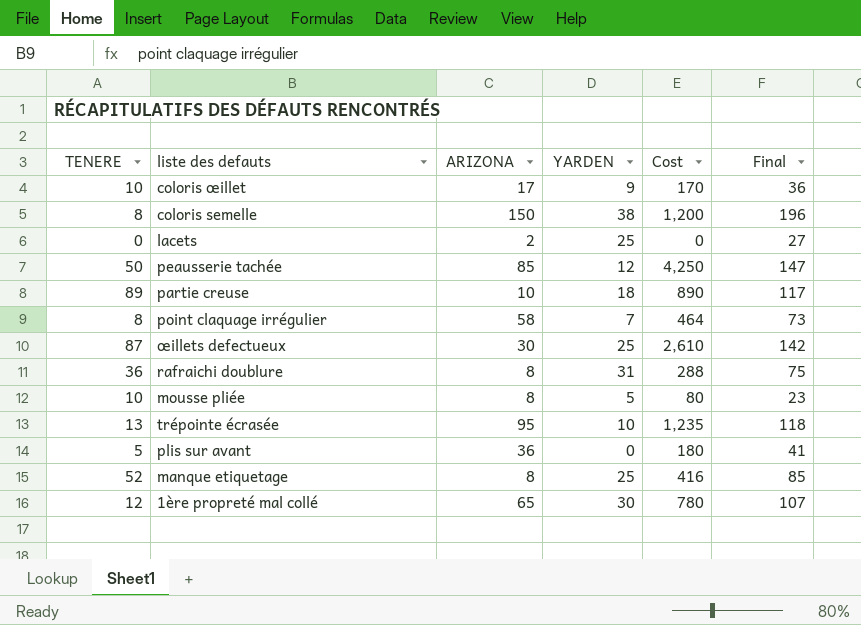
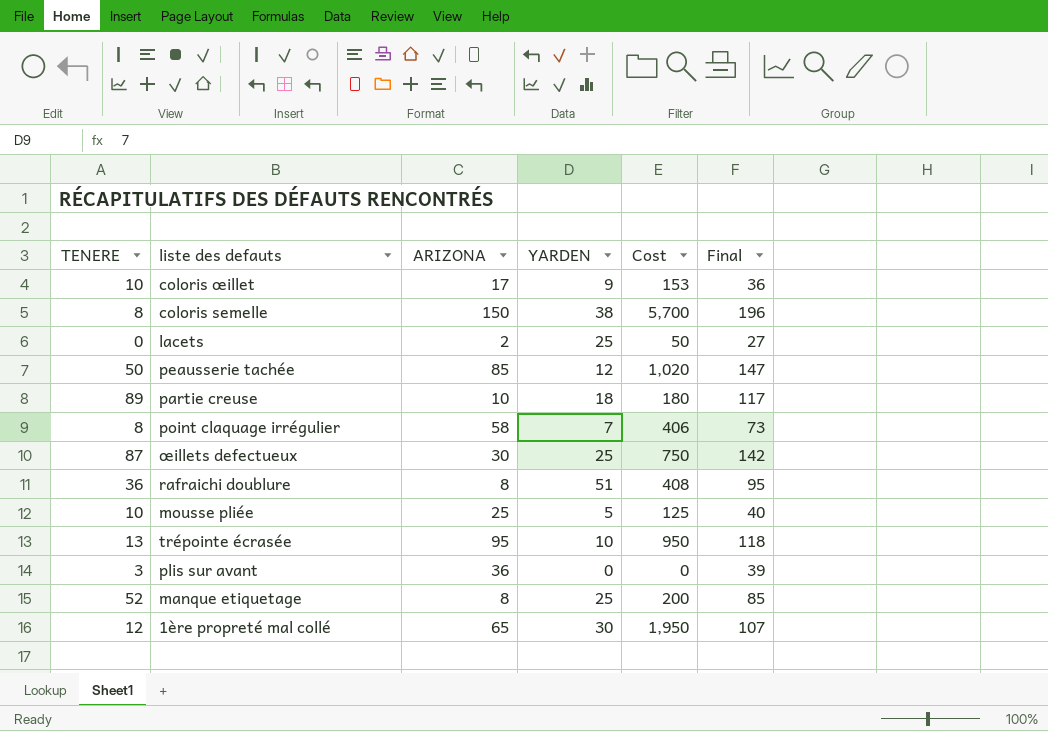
column Cost | formula: [TENERE] * [ARIZONA] -> [ARIZONA] * [YARDEN]
rafraichi doublure | YARDEN: 31 -> 51
rafraichi doublure | Final: 75 -> 95
mousse pliée | ARIZONA: 8 -> 25
mousse pliée | Final: 23 -> 40
plis sur avant | TENERE: 5 -> 3
plis sur avant | Final: 41 -> 39

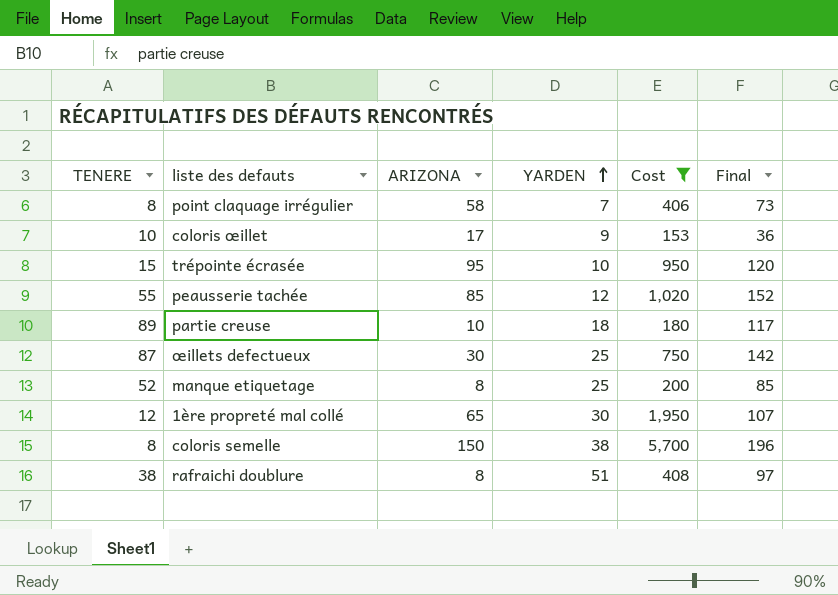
filter: none -> Cost >= 153
row order: none -> YARDEN ascending
trépointe écrasée | TENERE: 13 -> 15
trépointe écrasée | Final: 118 -> 120
peausserie tachée | TENERE: 50 -> 55
peausserie tachée | Final: 147 -> 152
rafraichi doublure | TENERE: 36 -> 38
rafraichi doublure | Final: 95 -> 97

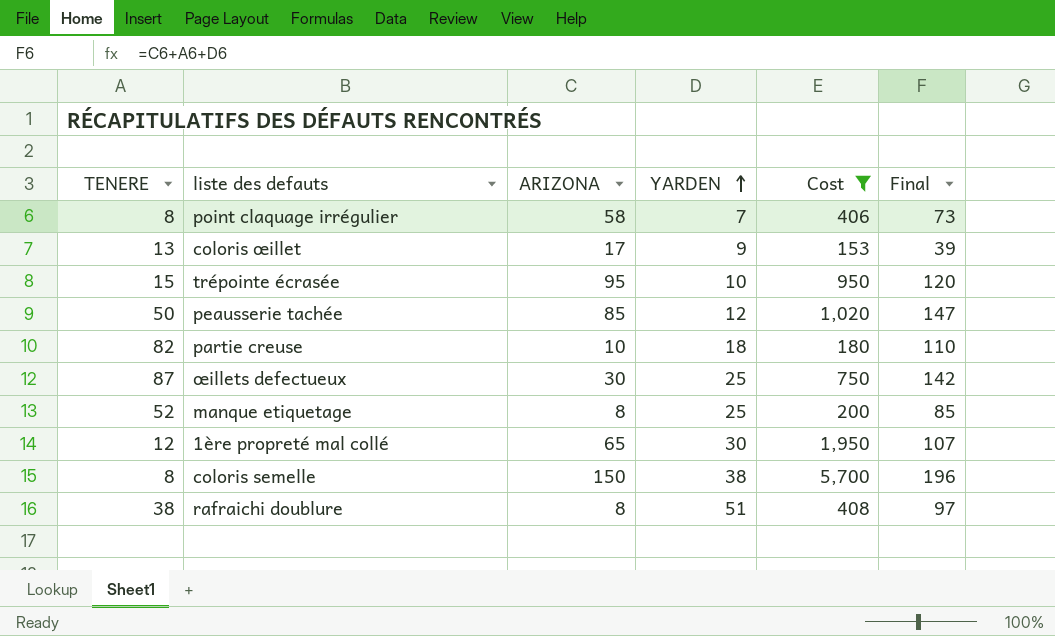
coloris œillet | TENERE: 10 -> 13
coloris œillet | Final: 36 -> 39
peausserie tachée | TENERE: 55 -> 50
peausserie tachée | Final: 152 -> 147
partie creuse | TENERE: 89 -> 82
partie creuse | Final: 117 -> 110

